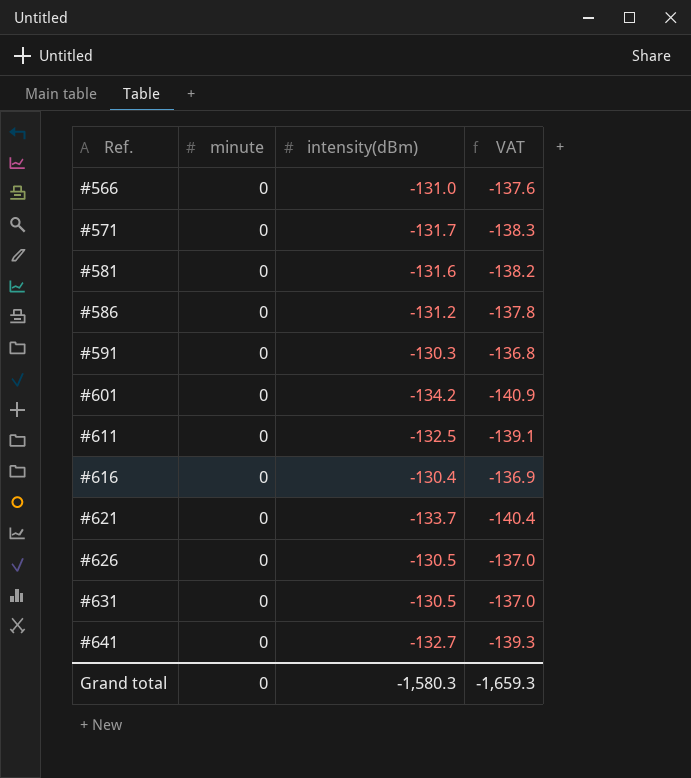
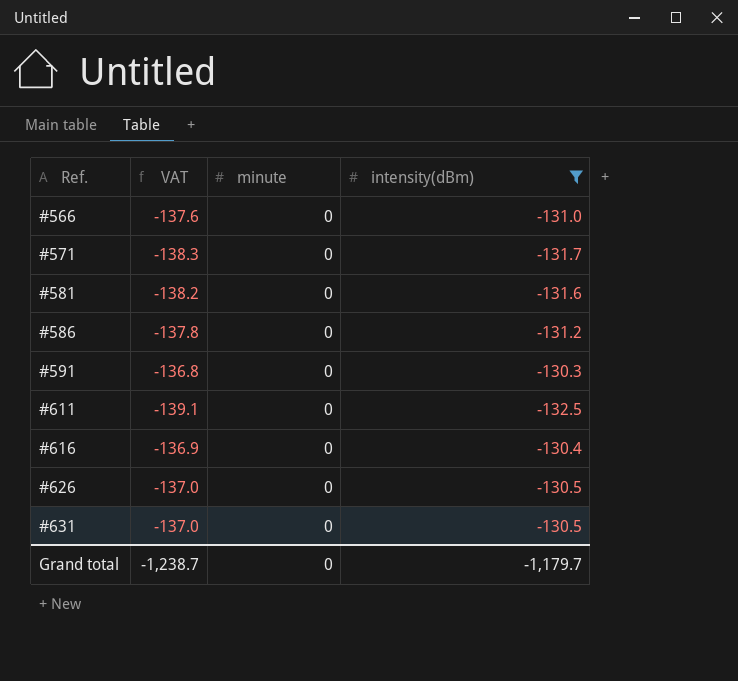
filter: none -> intensity(dBm) >= -132.5
column VAT | position: 4 -> 2
Grand total | VAT: -1,659.3 -> -1,238.7
Grand total | intensity(dBm): -1,580.3 -> -1,179.7

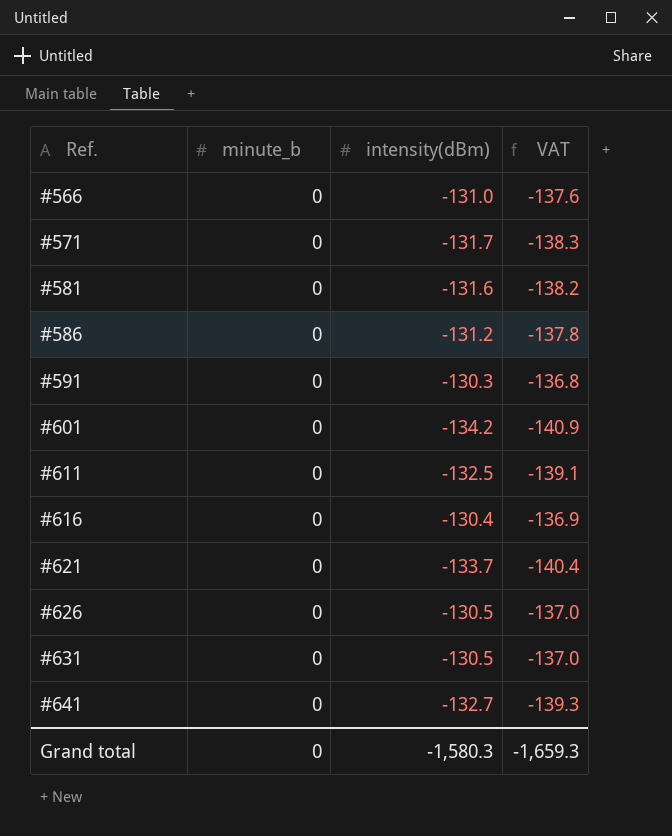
filter: intensity(dBm) >= -132.5 -> none
column name: minute -> minute_b
column VAT | position: 2 -> 4
Grand total | intensity(dBm): -1,179.7 -> -1,580.3
Grand total | VAT: -1,238.7 -> -1,659.3

